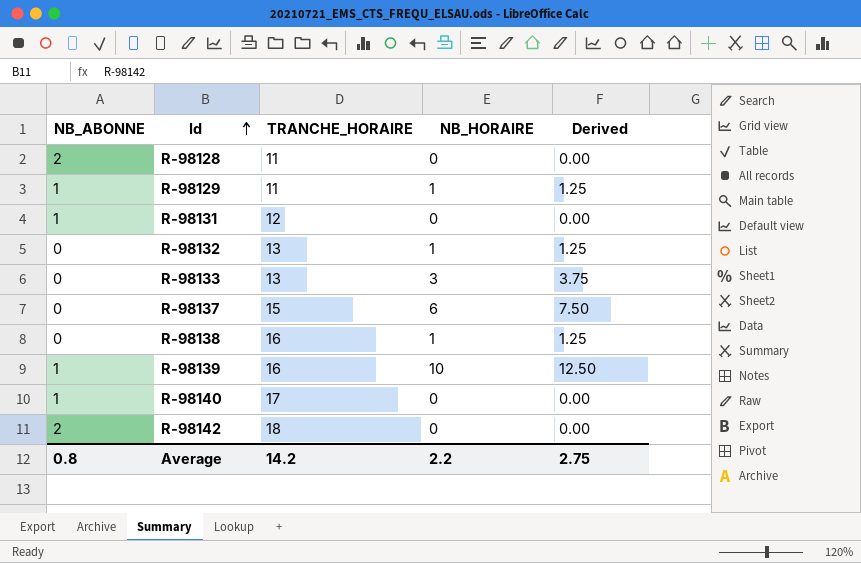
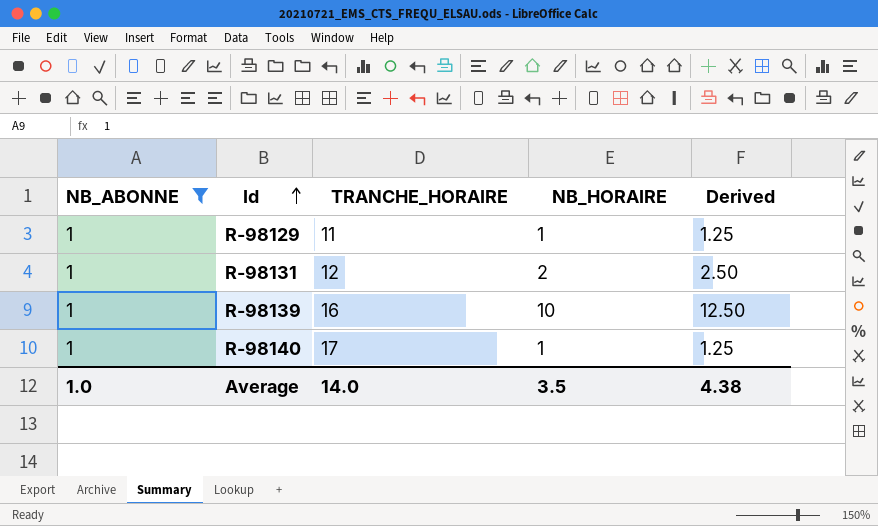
filter: none -> NB_ABONNE = 1
R-98131 | NB_HORAIRE: 0 -> 2
R-98131 | Derived: 0.00 -> 2.50
R-98140 | NB_HORAIRE: 0 -> 1
R-98140 | Derived: 0.00 -> 1.25
Average | NB_ABONNE: 0.8 -> 1.0
Average | TRANCHE_HORAIRE: 14.2 -> 14.0
Average | NB_HORAIRE: 2.2 -> 3.5
Average | Derived: 2.75 -> 4.38

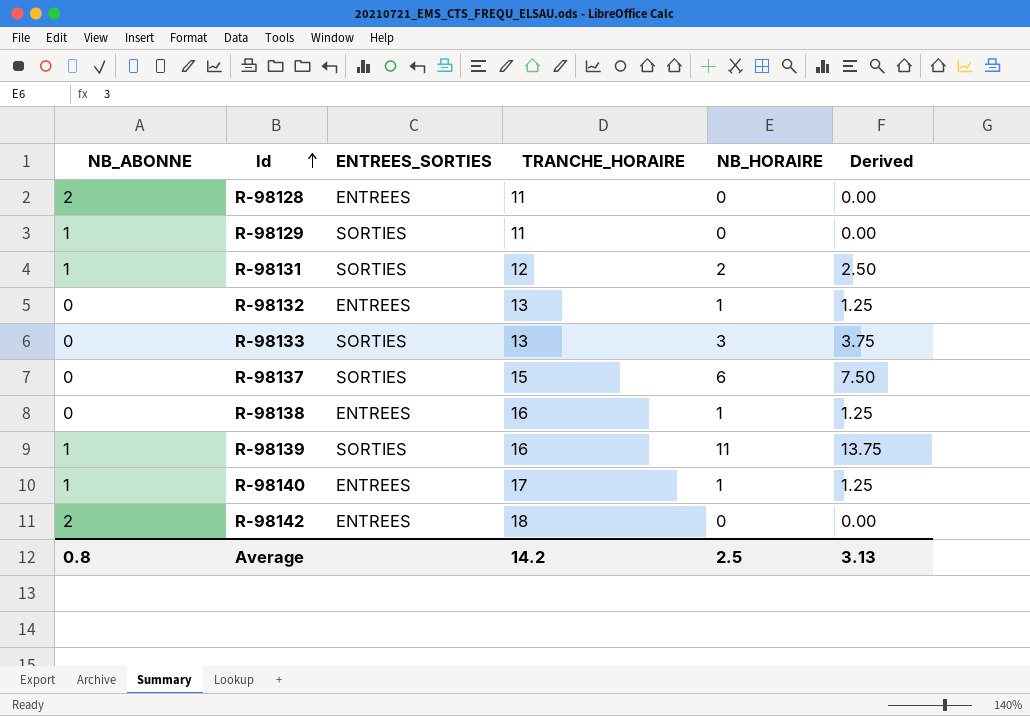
filter: NB_ABONNE = 1 -> none
column ENTREES_SORTIES | position: none -> 3
R-98129 | NB_HORAIRE: 1 -> 0
R-98129 | Derived: 1.25 -> 0.00
R-98139 | NB_HORAIRE: 10 -> 11
R-98139 | Derived: 12.50 -> 13.75
Average | NB_ABONNE: 1.0 -> 0.8
Average | TRANCHE_HORAIRE: 14.0 -> 14.2
Average | NB_HORAIRE: 3.5 -> 2.5
Average | Derived: 4.38 -> 3.13

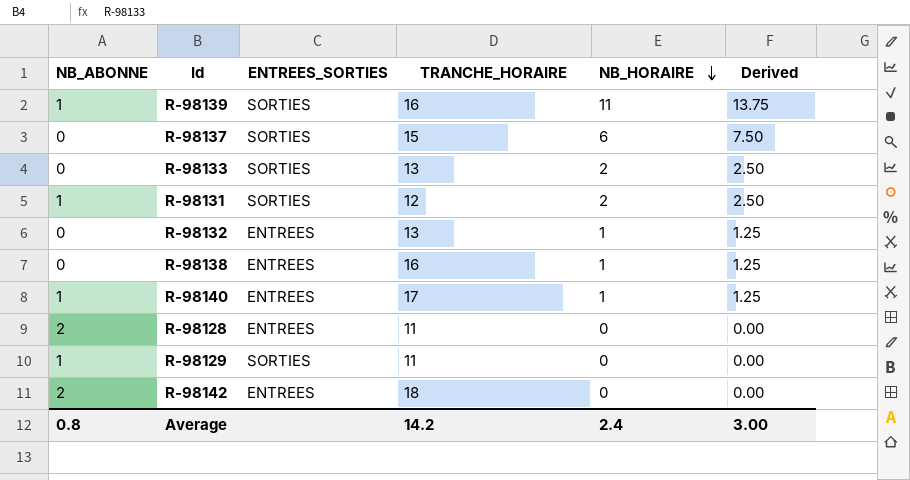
row order: Id ascending -> NB_HORAIRE descending
R-98133 | NB_HORAIRE: 3 -> 2
R-98133 | Derived: 3.75 -> 2.50
Average | NB_HORAIRE: 2.5 -> 2.4
Average | Derived: 3.13 -> 3.00

